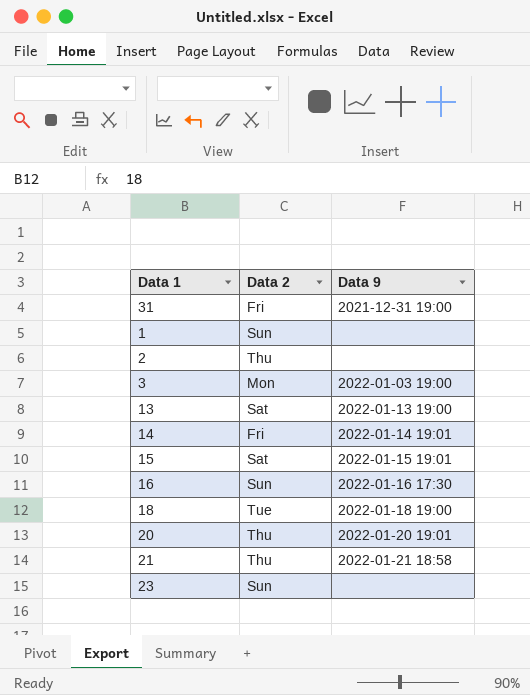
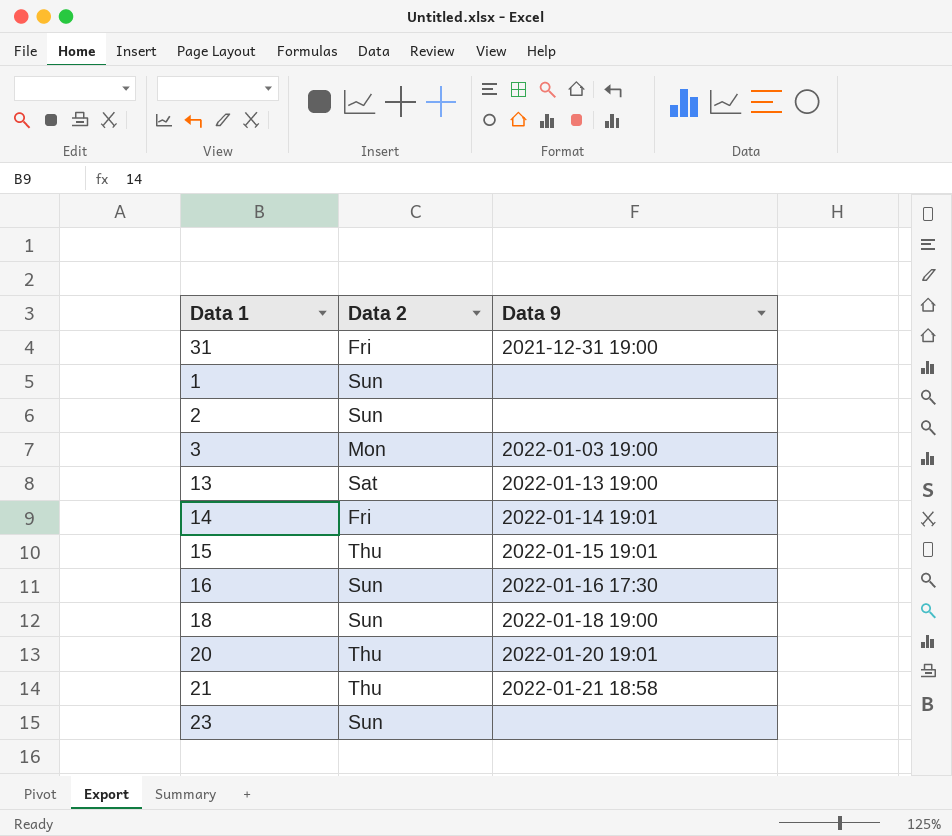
2 | Data 2: Thu -> Sun
15 | Data 2: Sat -> Thu
18 | Data 2: Tue -> Sun

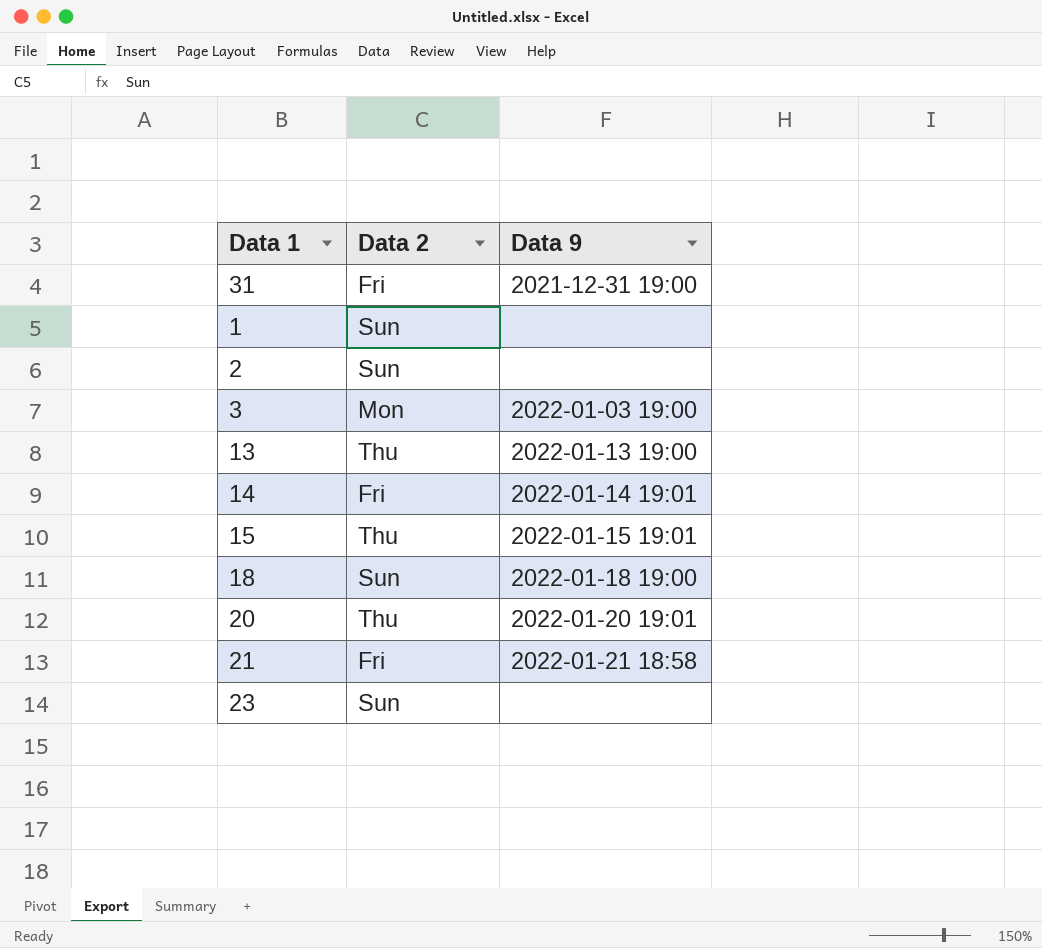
row 16: Sun | 2022-01-16 17:30 -> none
13 | Data 2: Sat -> Thu
21 | Data 2: Thu -> Fri

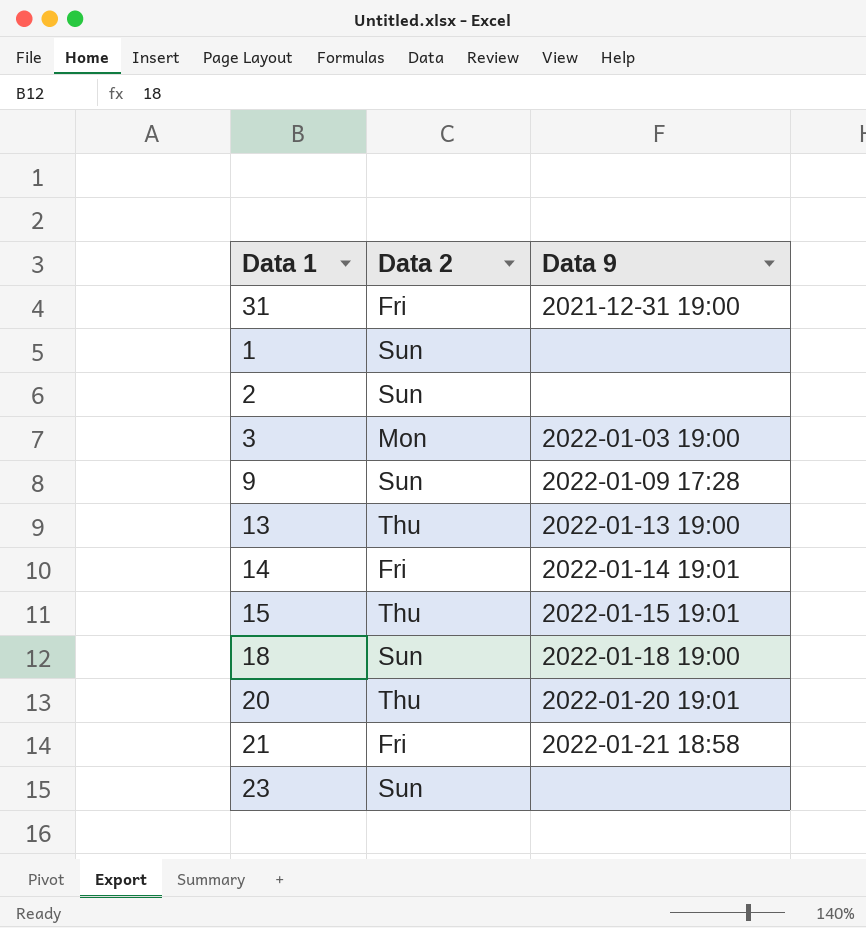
row 9: none -> Sun | 2022-01-09 17:28

